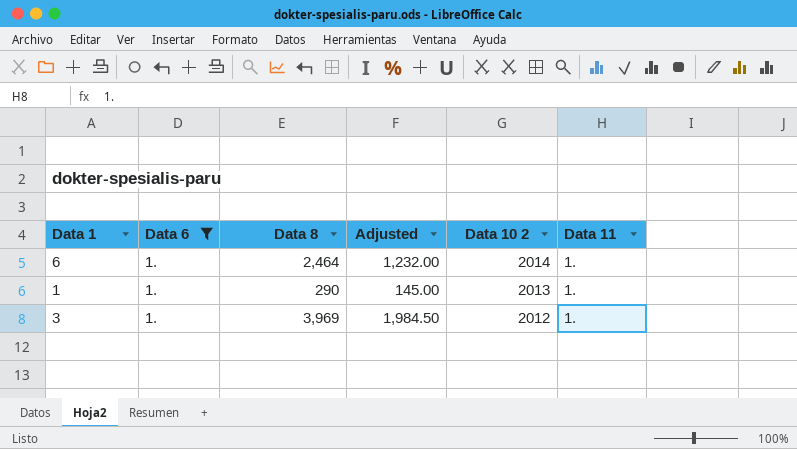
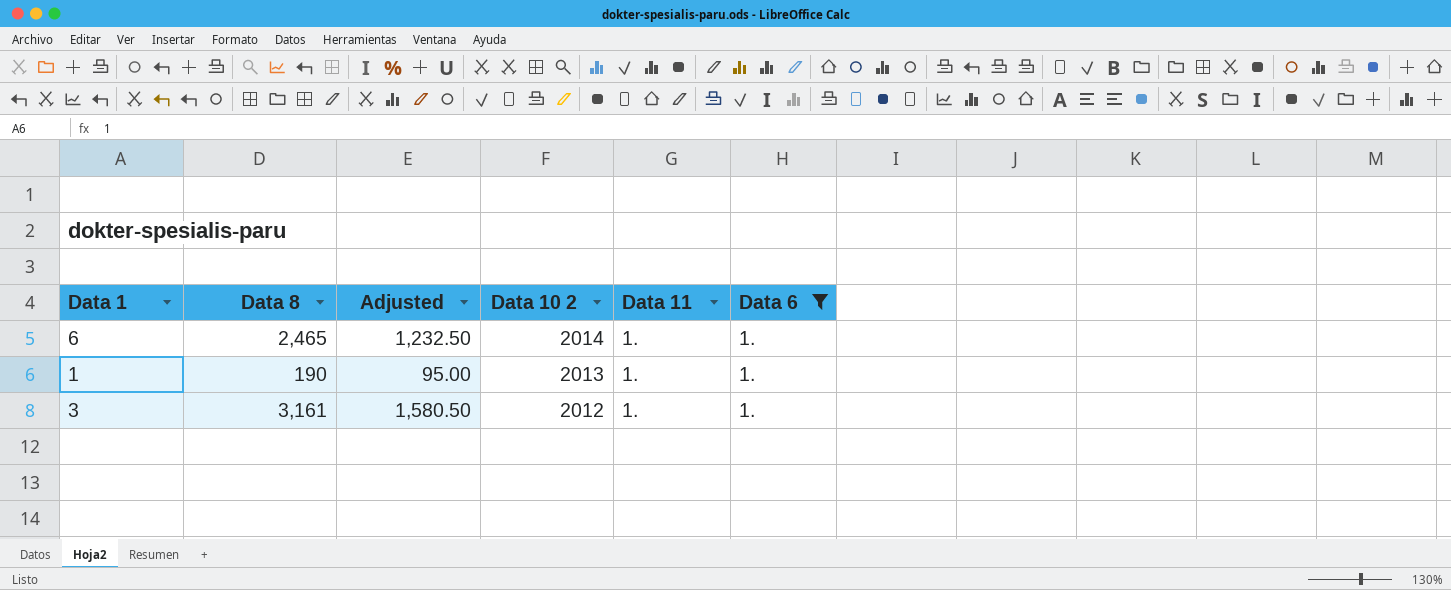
column Data 6 | position: 2 -> 6
6 | Data 8: 2,464 -> 2,465
6 | Adjusted: 1,232.00 -> 1,232.50
1 | Data 8: 290 -> 190
1 | Adjusted: 145.00 -> 95.00
3 | Data 8: 3,969 -> 3,161
3 | Adjusted: 1,984.50 -> 1,580.50

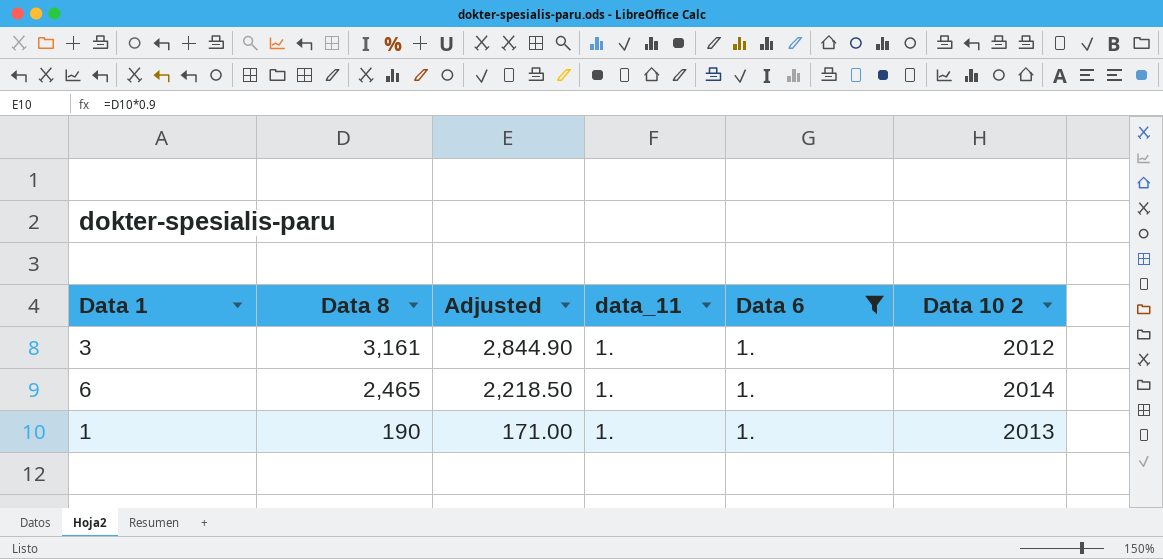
row order: Data 10 2 descending -> Data 8 descending
column Adjusted | formula: [Data 8] * 0.5 -> [Data 8] * 0.9
column name: Data 11 -> data_11
column Data 10 2 | position: 4 -> 6

